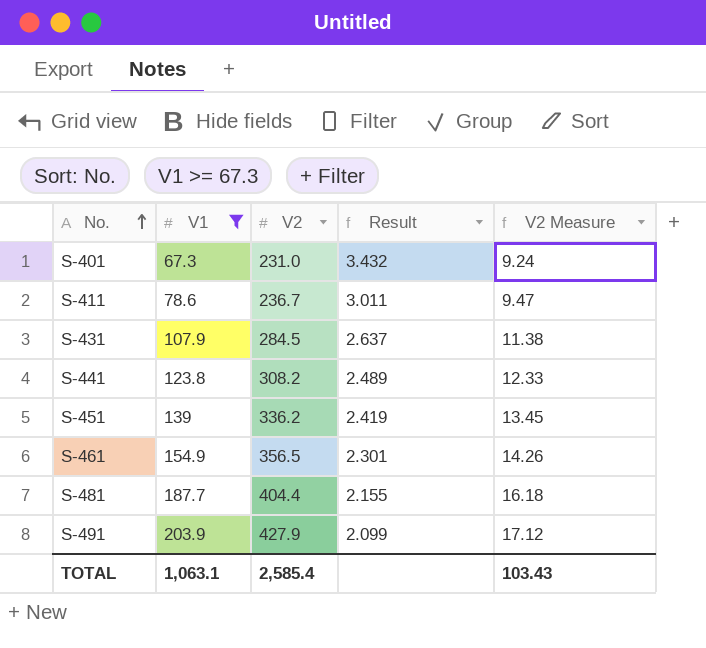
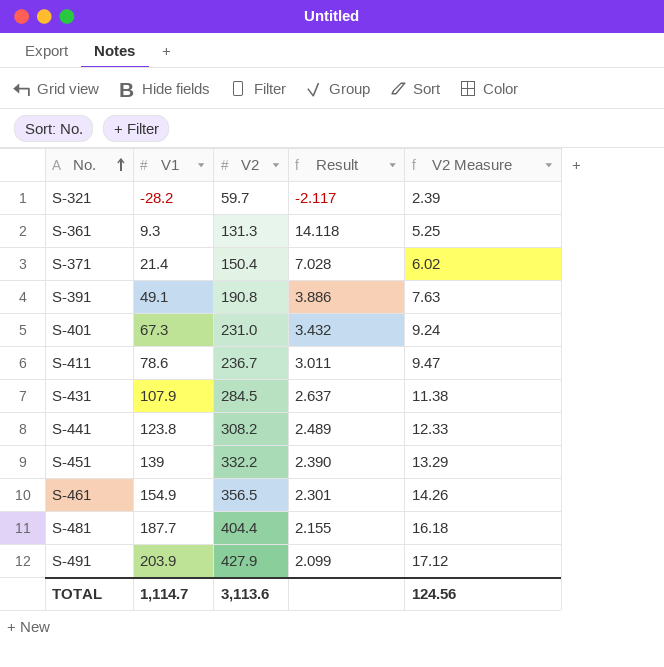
filter: V1 >= 67.3 -> none
S-451 | V2: 336.2 -> 332.2
S-451 | Result: 2.419 -> 2.390
S-451 | V2 Measure: 13.45 -> 13.29
TOTAL | V1: 1,063.1 -> 1,114.7
TOTAL | V2: 2,585.4 -> 3,113.6
TOTAL | V2 Measure: 103.43 -> 124.56

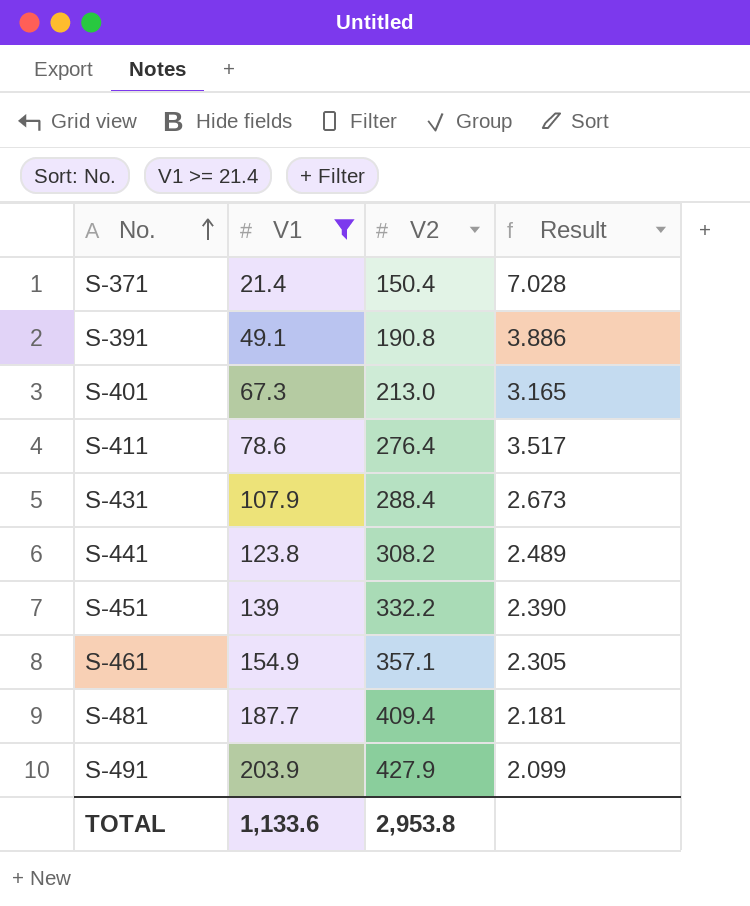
filter: none -> V1 >= 21.4
column V2 Measure | formula: [V2] * 0.04 -> none
S-401 | V2: 231.0 -> 213.0
S-401 | Result: 3.432 -> 3.165
S-411 | V2: 236.7 -> 276.4
S-411 | Result: 3.011 -> 3.517
S-431 | V2: 284.5 -> 288.4
S-431 | Result: 2.637 -> 2.673
S-461 | V2: 356.5 -> 357.1
S-461 | Result: 2.301 -> 2.305
S-481 | V2: 404.4 -> 409.4
S-481 | Result: 2.155 -> 2.181
TOTAL | V1: 1,114.7 -> 1,133.6
TOTAL | V2: 3,113.6 -> 2,953.8

